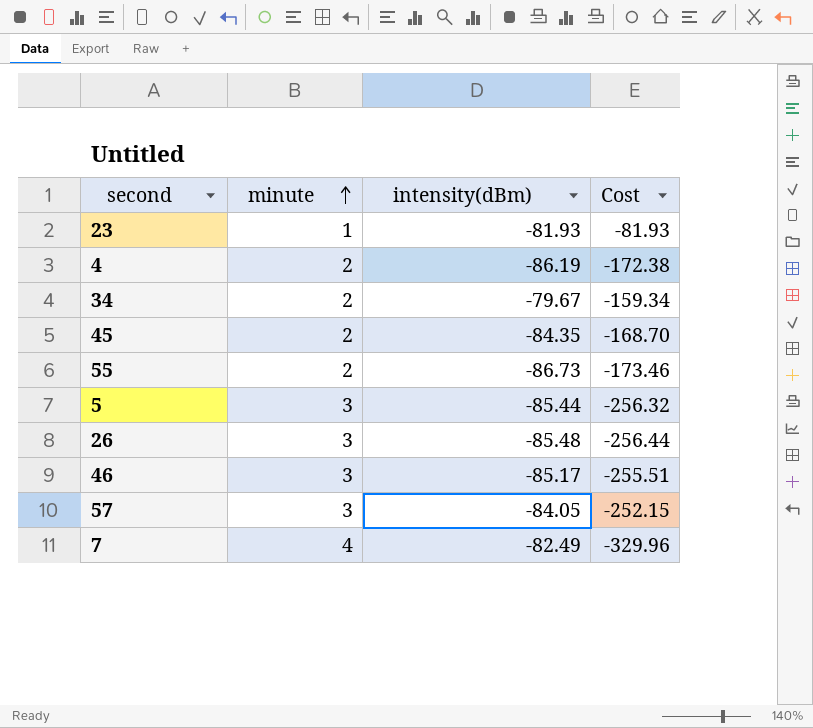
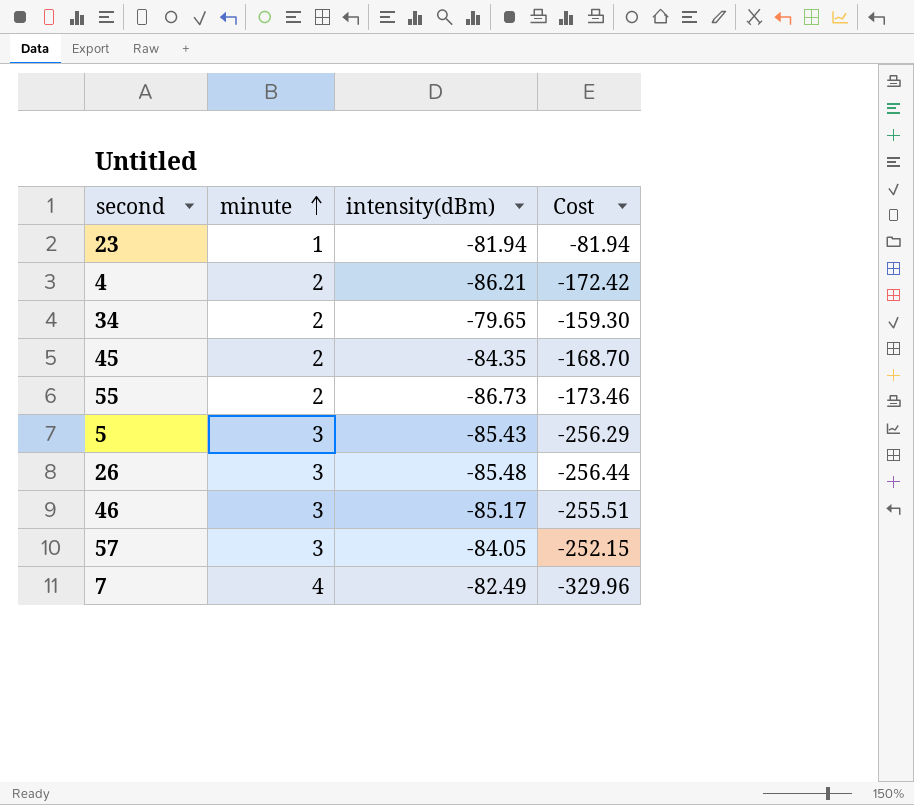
23 | intensity(dBm): -81.93 -> -81.94
23 | Cost: -81.93 -> -81.94
4 | intensity(dBm): -86.19 -> -86.21
4 | Cost: -172.38 -> -172.42
34 | intensity(dBm): -79.67 -> -79.65
34 | Cost: -159.34 -> -159.30
5 | intensity(dBm): -85.44 -> -85.43
5 | Cost: -256.32 -> -256.29

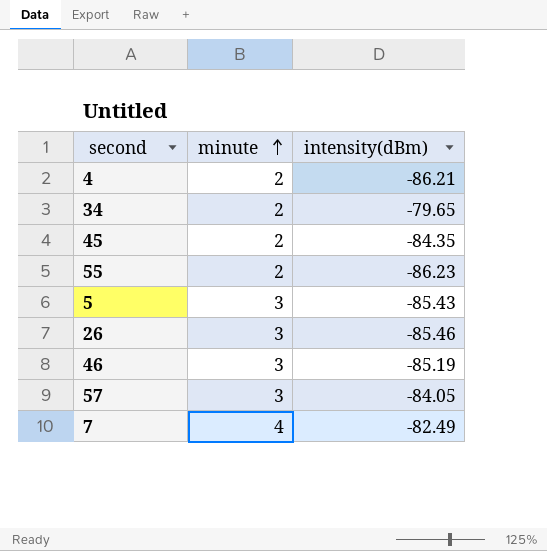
column Cost | formula: [minute] * [intensity(dBm)] -> none
row 23: 1 | -81.94 | -81.94 -> none
55 | intensity(dBm): -86.73 -> -86.23
26 | intensity(dBm): -85.48 -> -85.46
46 | intensity(dBm): -85.17 -> -85.19

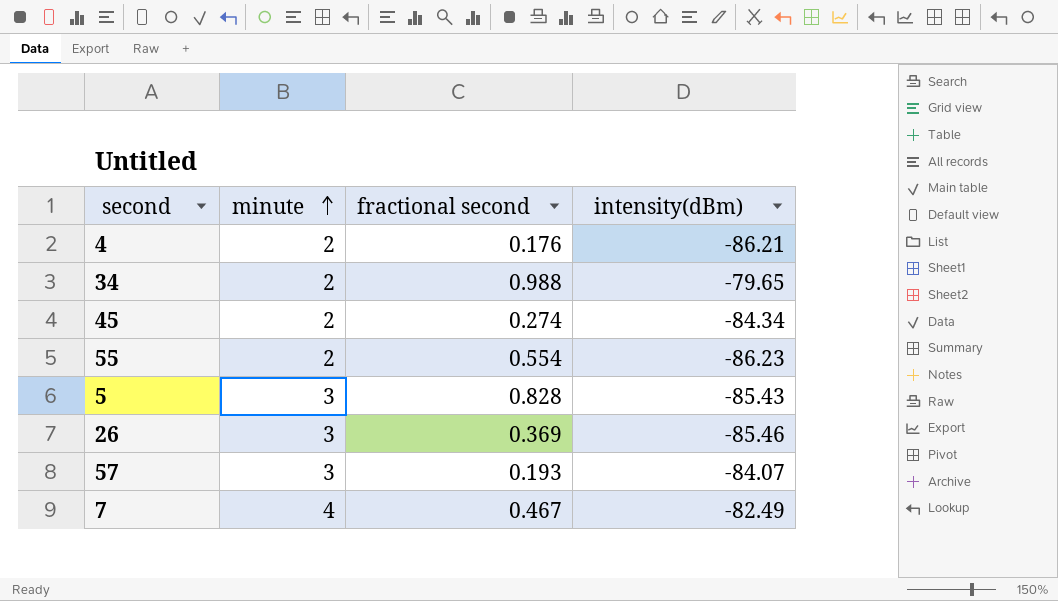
column fractional second | position: none -> 3
row 46: 3 | -85.19 -> none
45 | intensity(dBm): -84.35 -> -84.34
57 | intensity(dBm): -84.05 -> -84.07

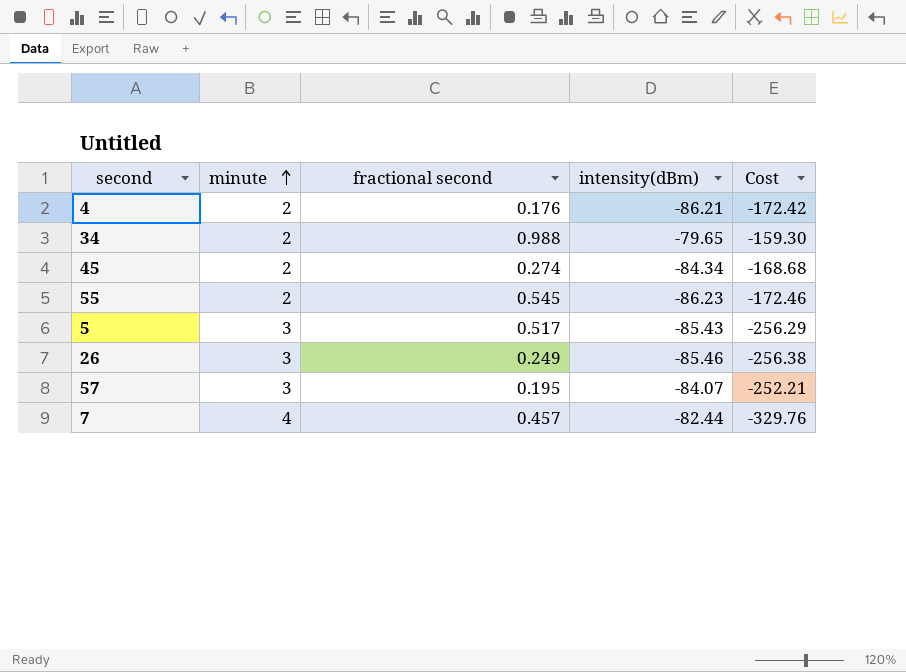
column Cost | formula: none -> [minute] * [intensity(dBm)]
55 | fractional second: 0.554 -> 0.545
5 | fractional second: 0.828 -> 0.517
26 | fractional second: 0.369 -> 0.249
57 | fractional second: 0.193 -> 0.195
7 | fractional second: 0.467 -> 0.457
7 | intensity(dBm): -82.49 -> -82.44

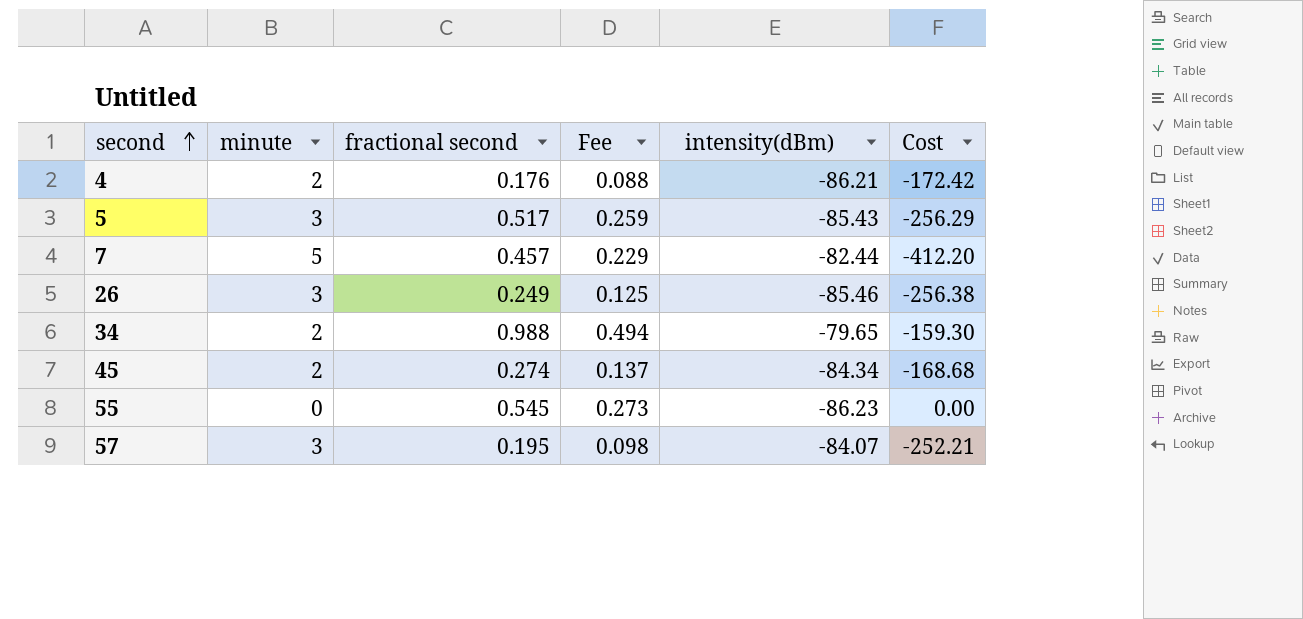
row order: minute ascending -> second ascending
column Fee | formula: none -> [fractional second] * 0.5
7 | minute: 4 -> 5
7 | Cost: -329.76 -> -412.20
55 | minute: 2 -> 0
55 | Cost: -172.46 -> 0.00

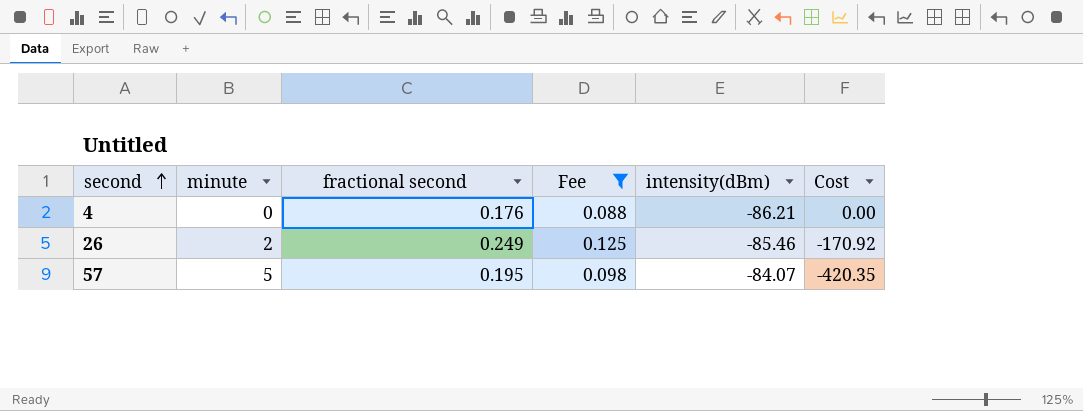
filter: none -> Fee <= 0.125
4 | minute: 2 -> 0
4 | Cost: -172.42 -> 0.00
26 | minute: 3 -> 2
26 | Cost: -256.38 -> -170.92
57 | minute: 3 -> 5
57 | Cost: -252.21 -> -420.35

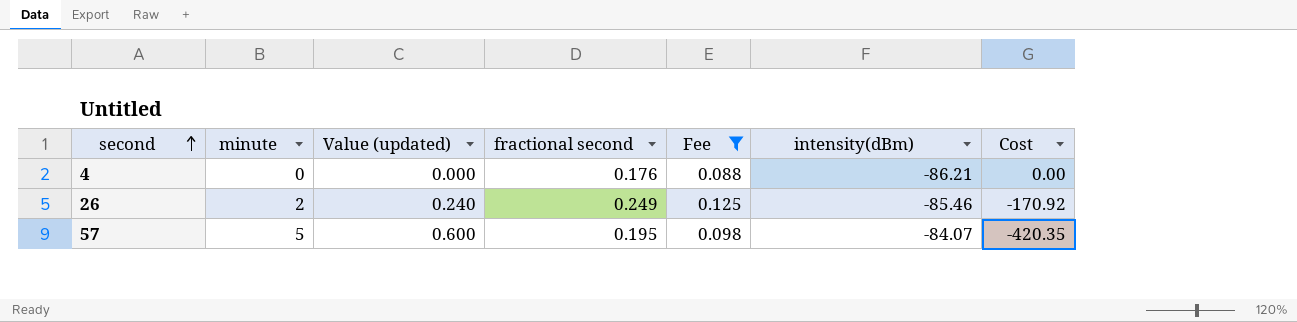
column Value (updated) | formula: none -> [minute] * 0.12

